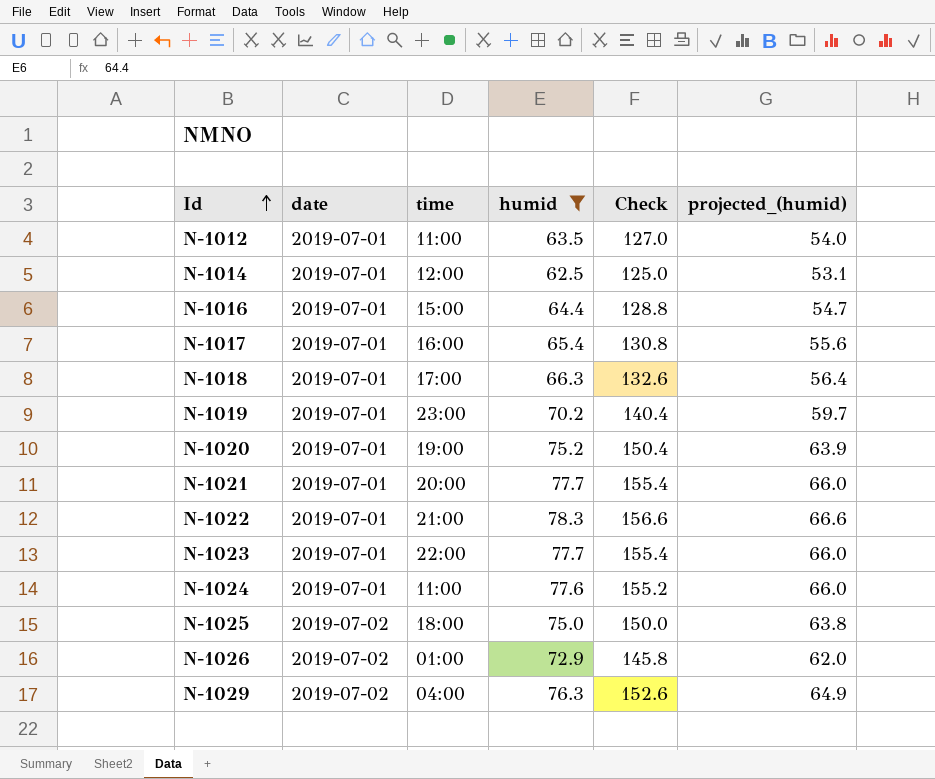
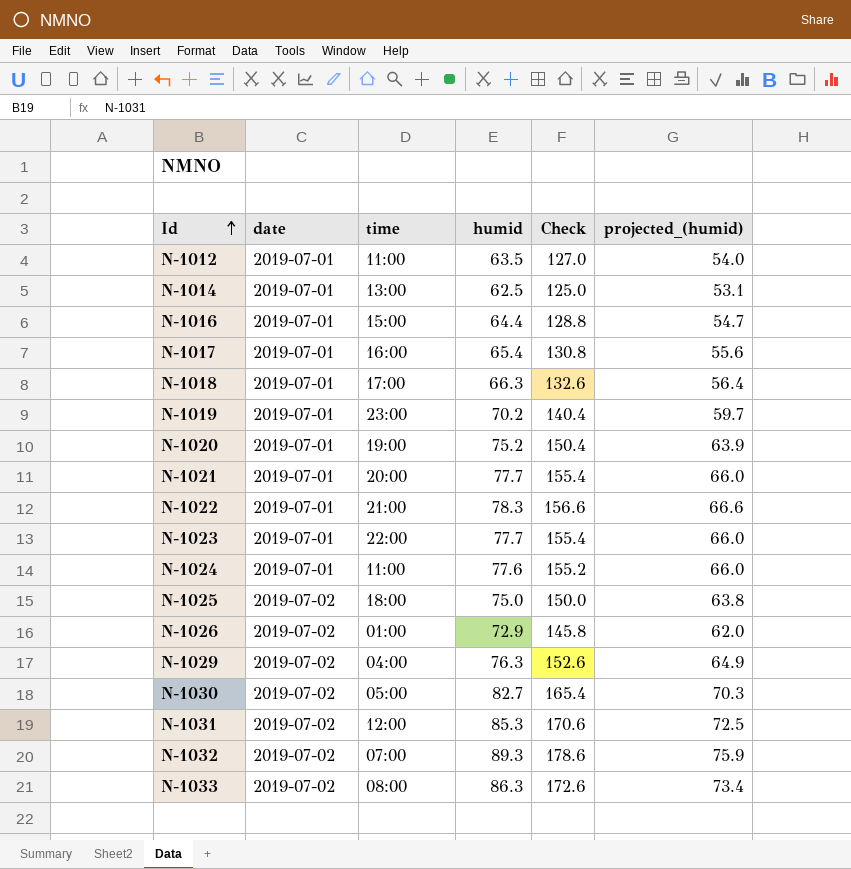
filter: humid <= 78.3 -> none
N-1014 | time: 12:00 -> 13:00

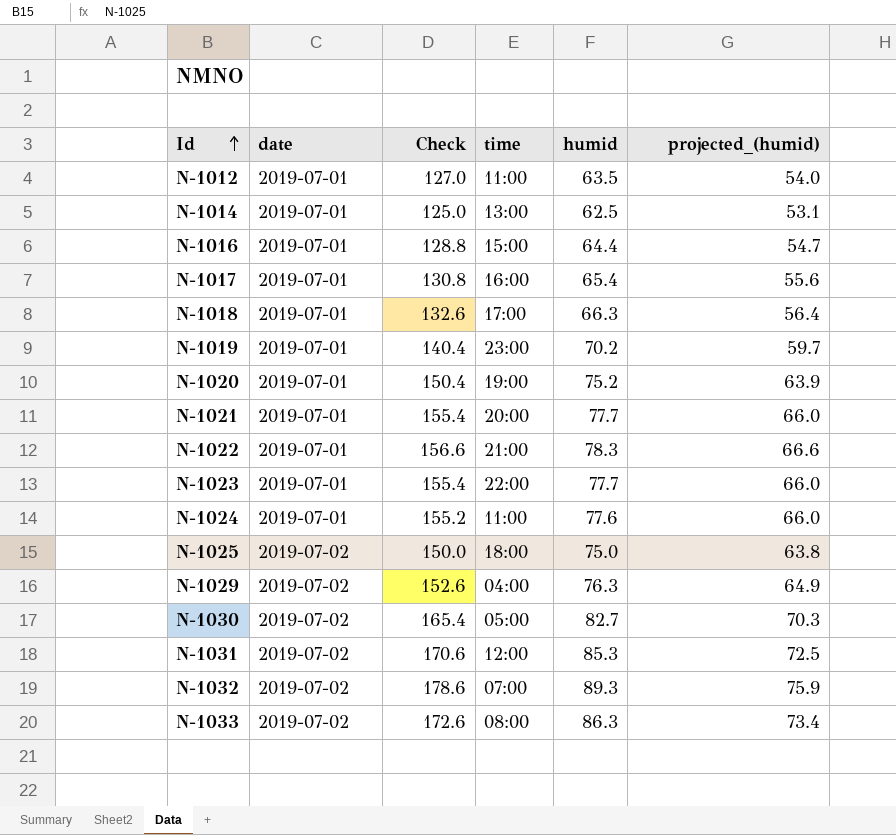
column Check | position: 5 -> 3
row N-1026: 2019-07-02 | 01:00 | 72.9 | 145.8 | 62.0 -> none

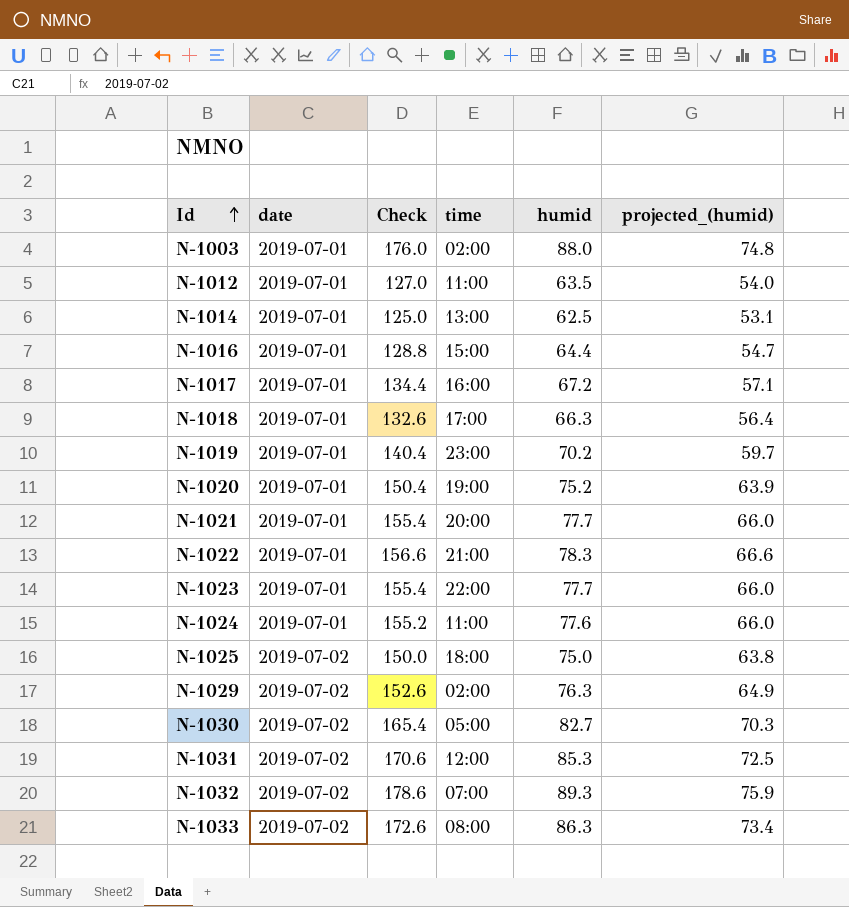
row N-1003: none -> 2019-07-01 | 176.0 | 02:00 | 88.0 | 74.8
N-1017 | Check: 130.8 -> 134.4
N-1017 | humid: 65.4 -> 67.2
N-1017 | projected_(humid): 55.6 -> 57.1
N-1029 | time: 04:00 -> 02:00

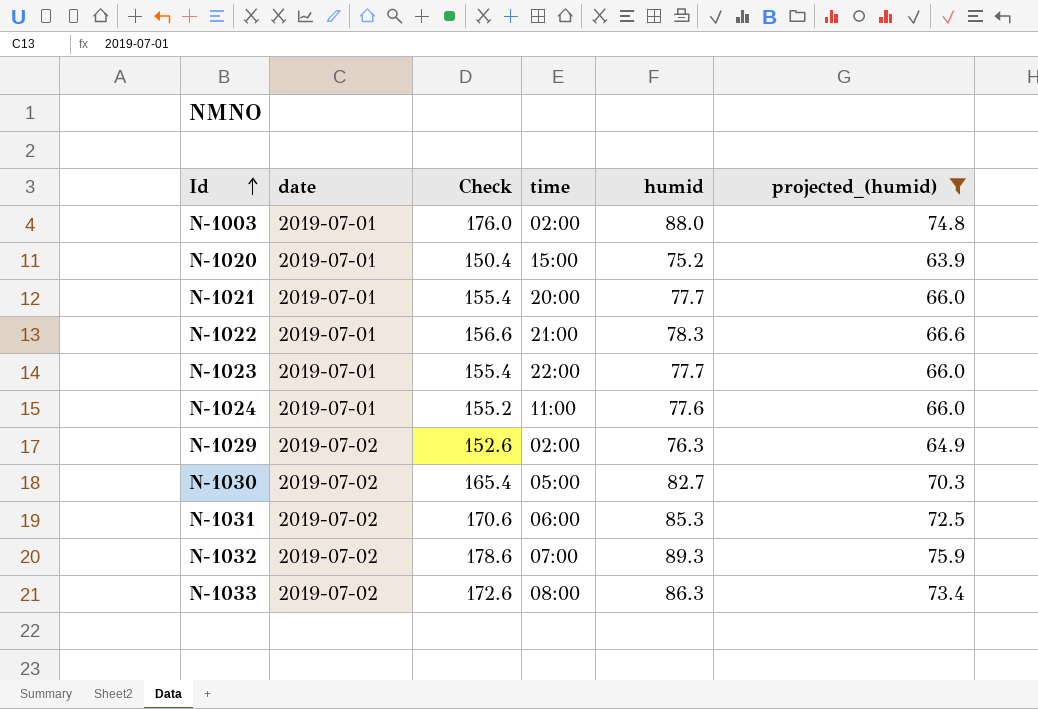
filter: none -> projected_(humid) >= 63.9
N-1020 | time: 19:00 -> 15:00
N-1031 | time: 12:00 -> 06:00

